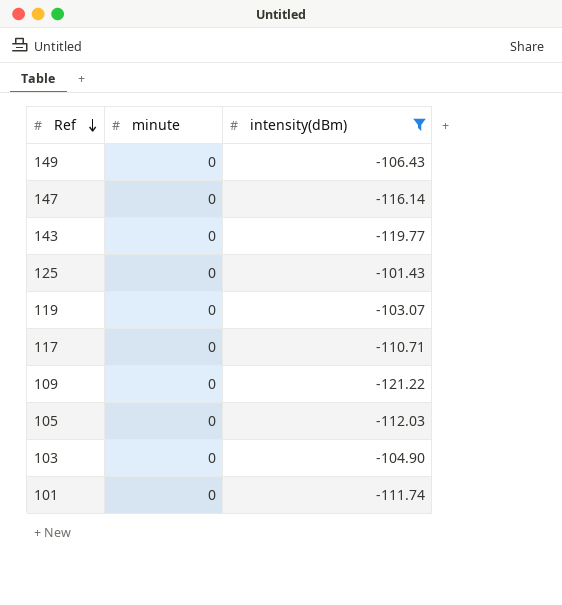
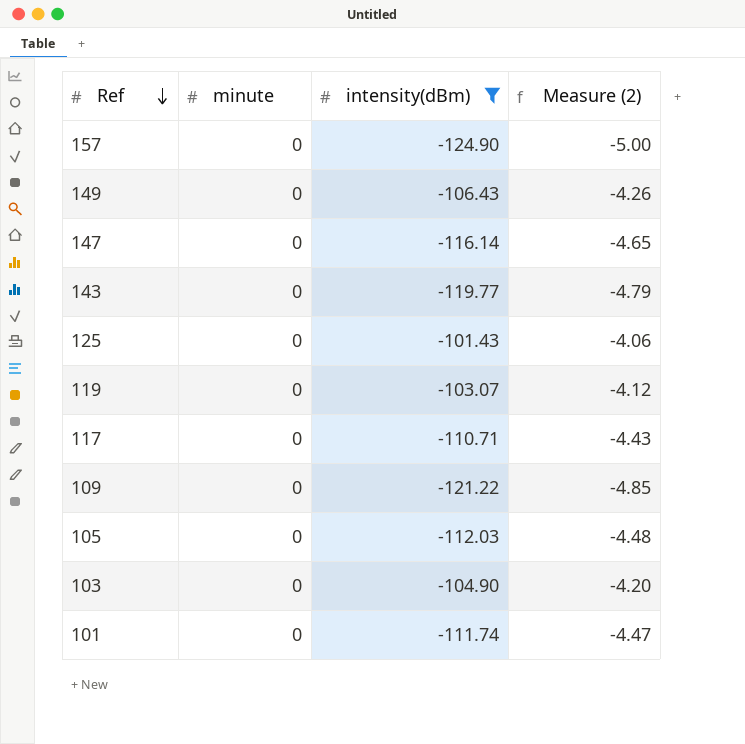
column Measure (2) | formula: none -> [intensity(dBm)] * 0.04
row 157: none -> 0 | -124.90 | -5.00

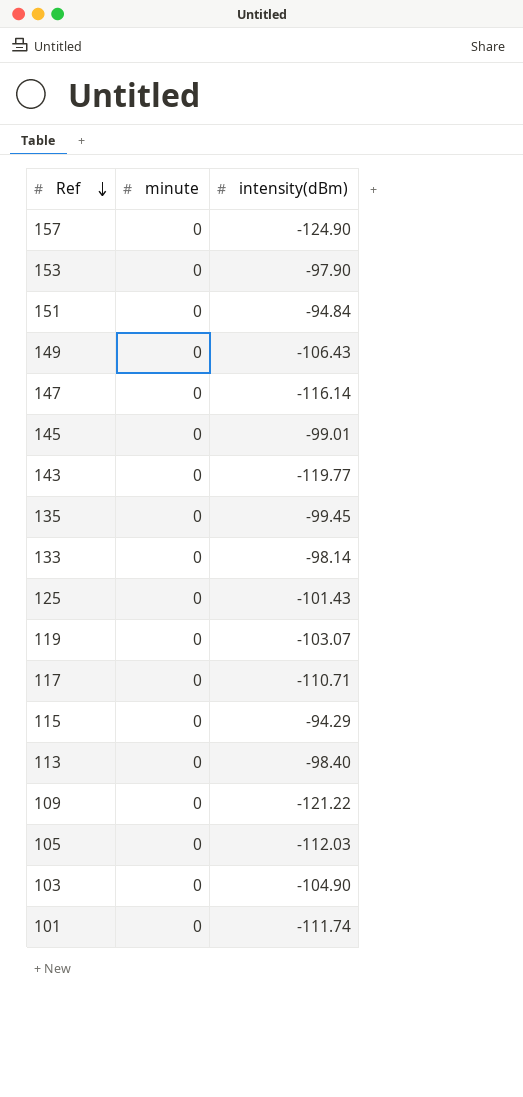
filter: intensity(dBm) <= -101.43 -> none
column Measure (2) | formula: [intensity(dBm)] * 0.04 -> none

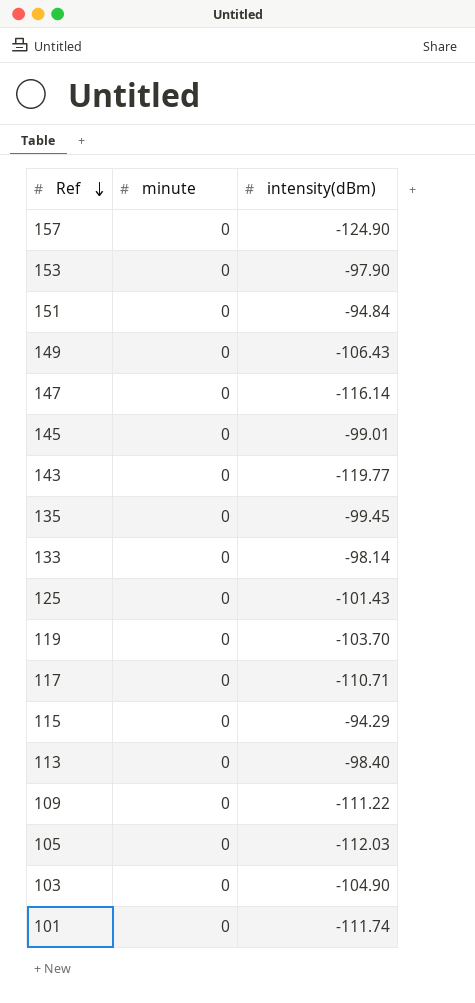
119 | intensity(dBm): -103.07 -> -103.70
109 | intensity(dBm): -121.22 -> -111.22

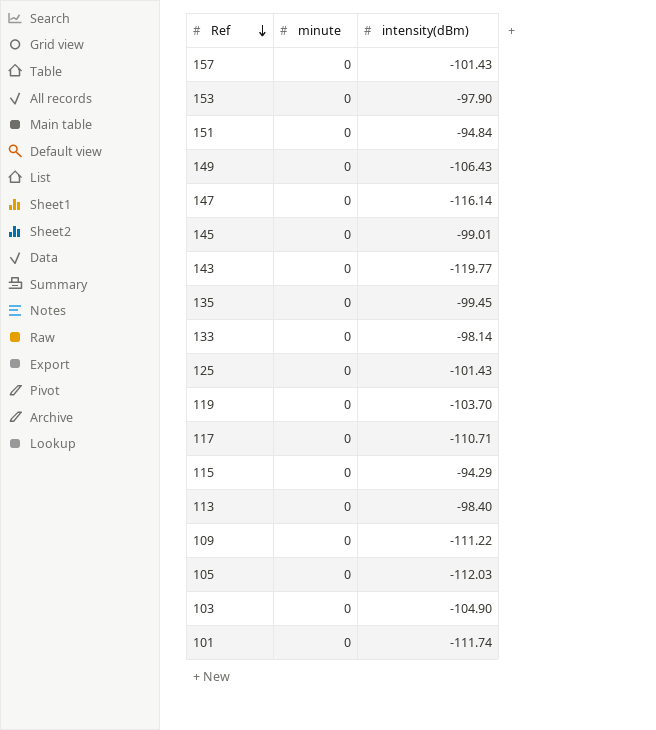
157 | intensity(dBm): -124.90 -> -101.43

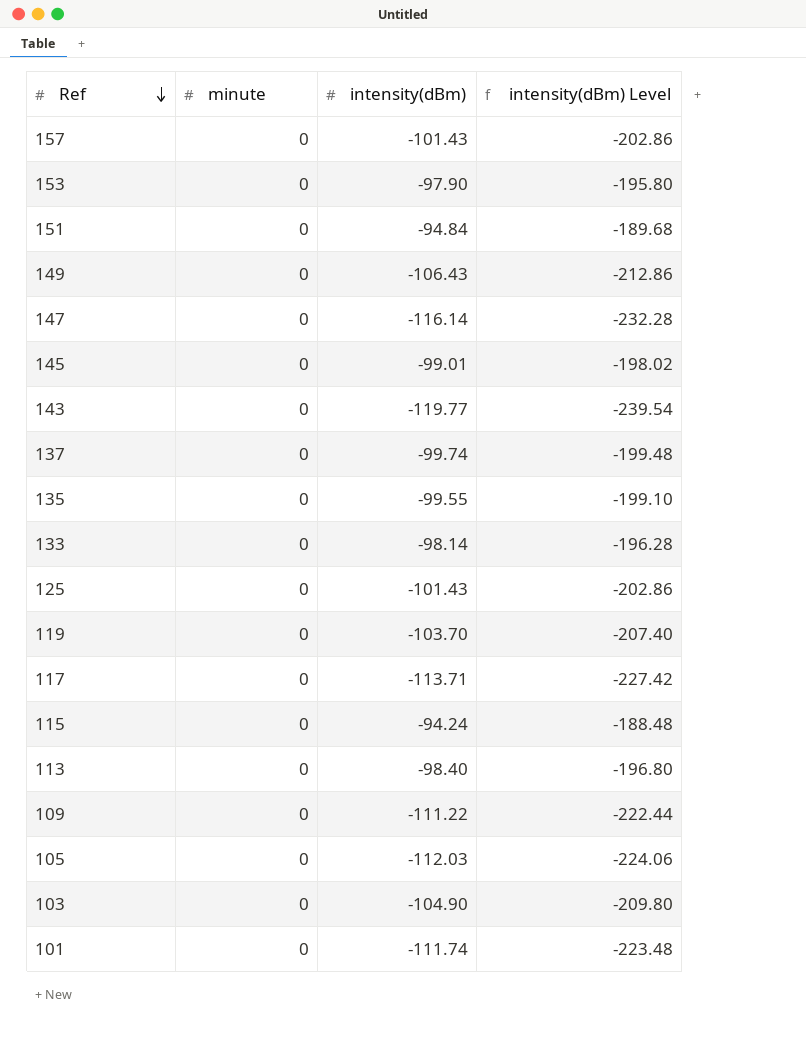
column intensity(dBm) Level | formula: none -> [intensity(dBm)] * 2
row 137: none -> 0 | -99.74 | -199.48
135 | intensity(dBm): -99.45 -> -99.55
117 | intensity(dBm): -110.71 -> -113.71
115 | intensity(dBm): -94.29 -> -94.24

